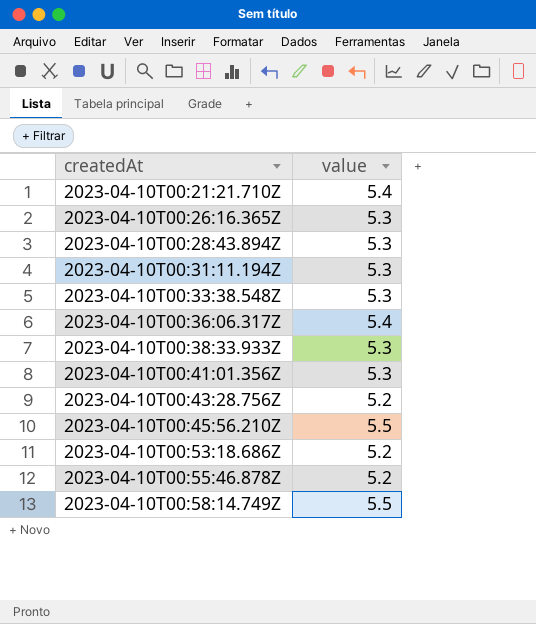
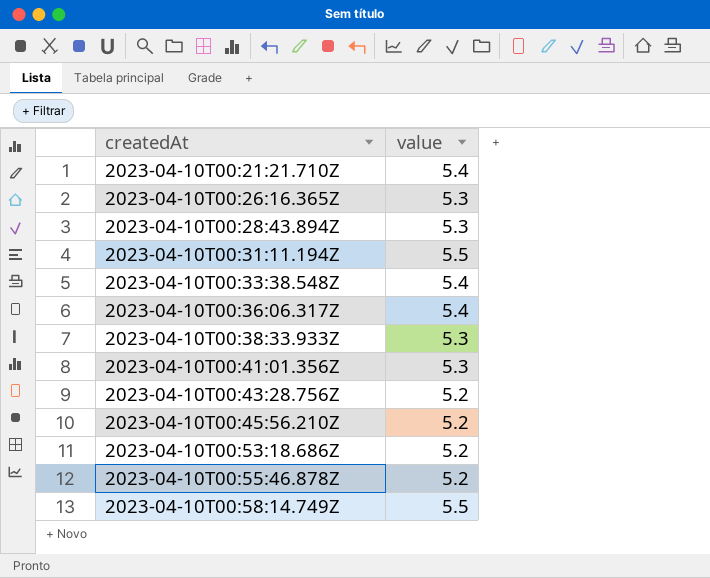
2023-04-10T00:31:11.194Z | value: 5.3 -> 5.5
2023-04-10T00:33:38.548Z | value: 5.3 -> 5.4
2023-04-10T00:45:56.210Z | value: 5.5 -> 5.2

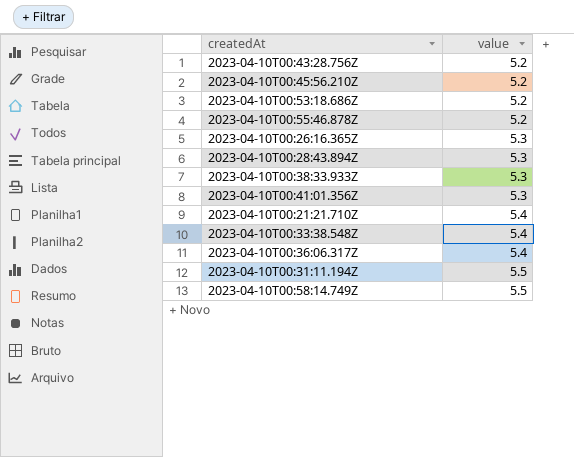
row order: createdAt ascending -> value ascending

